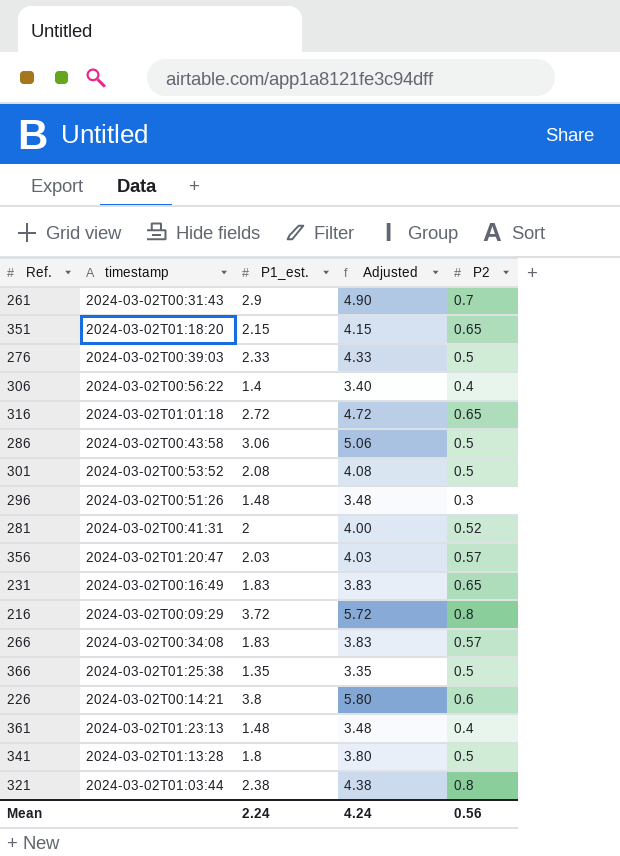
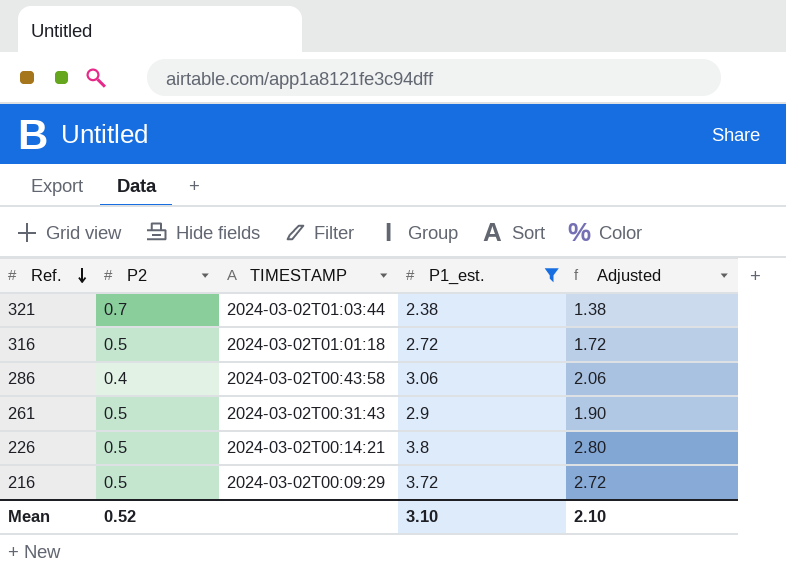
filter: none -> P1_est. >= 2.38
row order: none -> Ref. descending
column P2 | position: 5 -> 2
column name: timestamp -> TIMESTAMP
column Adjusted | formula: [P1_est.] + 2 -> [P1_est.] - 1
321 | P2: 0.8 -> 0.7
316 | P2: 0.65 -> 0.5
286 | P2: 0.5 -> 0.4
261 | P2: 0.7 -> 0.5
226 | P2: 0.6 -> 0.5
216 | P2: 0.8 -> 0.5
Mean | P2: 0.56 -> 0.52
Mean | P1_est.: 2.24 -> 3.10
Mean | Adjusted: 4.24 -> 2.10

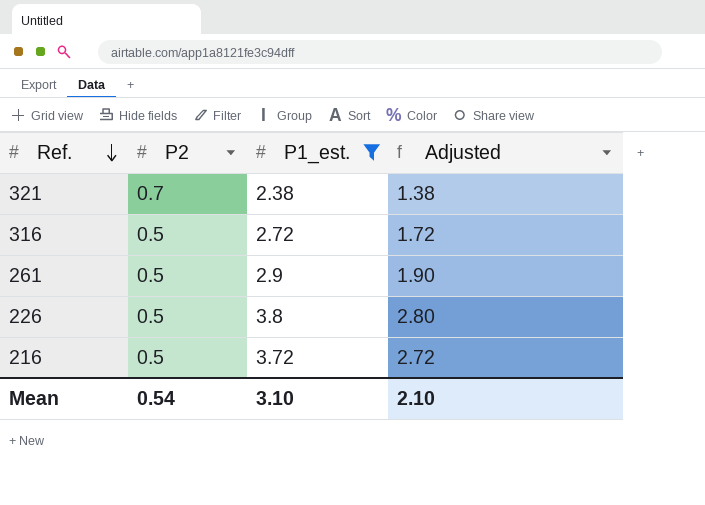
column TIMESTAMP | position: 3 -> none
row 286: 0.4 | 2024-03-02T00:43:58 | 3.06 | 2.06 -> none
Mean | P2: 0.52 -> 0.54

